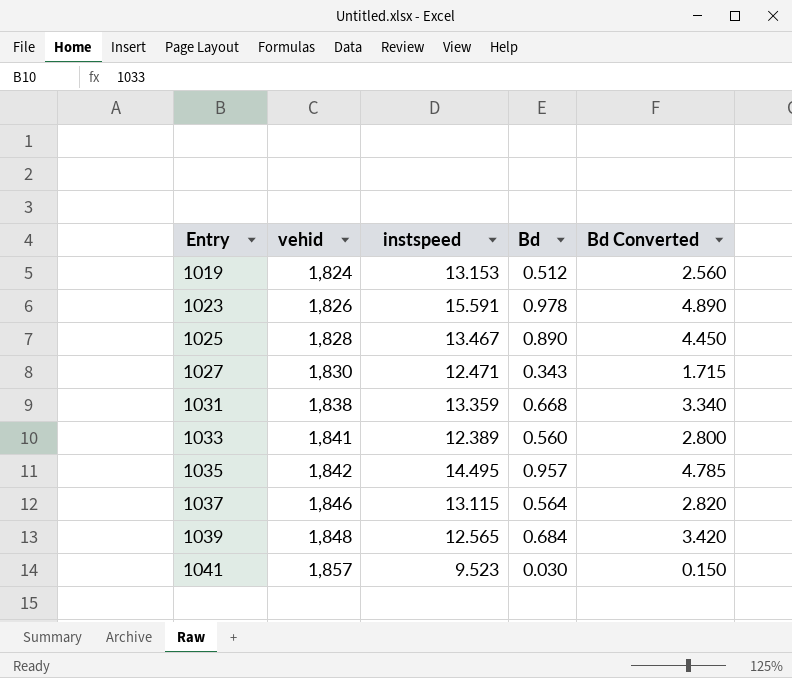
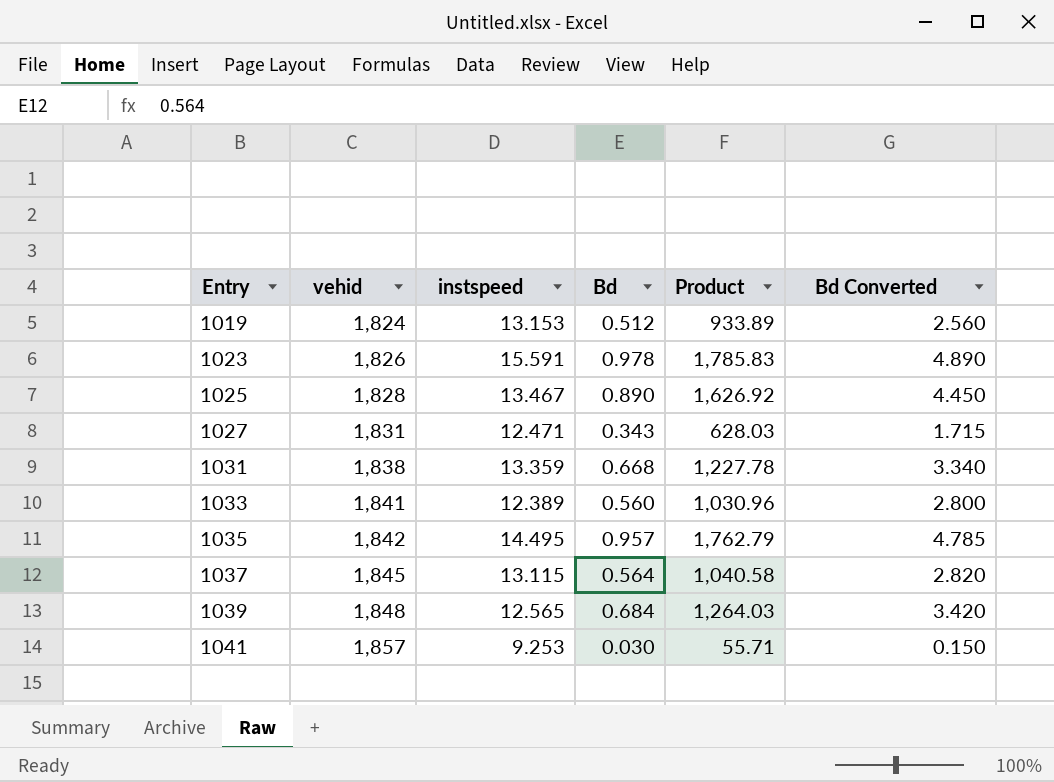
column Product | formula: none -> [vehid] * [Bd]
1027 | vehid: 1,830 -> 1,831
1037 | vehid: 1,846 -> 1,845
1041 | instspeed: 9.523 -> 9.253

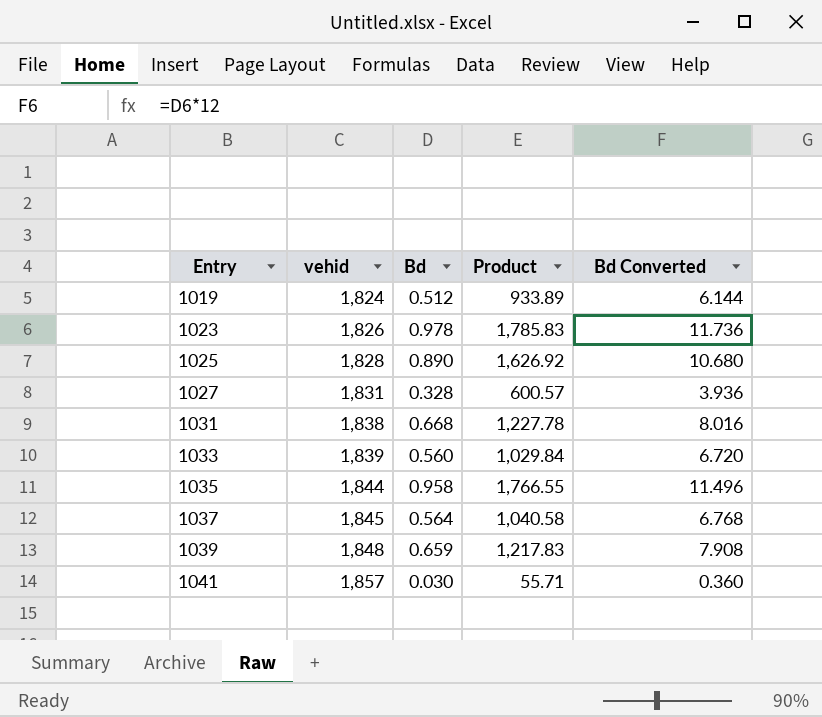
column instspeed | position: 3 -> none
column Bd Converted | formula: [Bd] * 5 -> [Bd] * 12
1027 | Bd: 0.343 -> 0.328
1027 | Product: 628.03 -> 600.57
1033 | vehid: 1,841 -> 1,839
1033 | Product: 1,030.96 -> 1,029.84
1035 | vehid: 1,842 -> 1,844
1035 | Bd: 0.957 -> 0.958
1035 | Product: 1,762.79 -> 1,766.55
1039 | Bd: 0.684 -> 0.659
1039 | Product: 1,264.03 -> 1,217.83

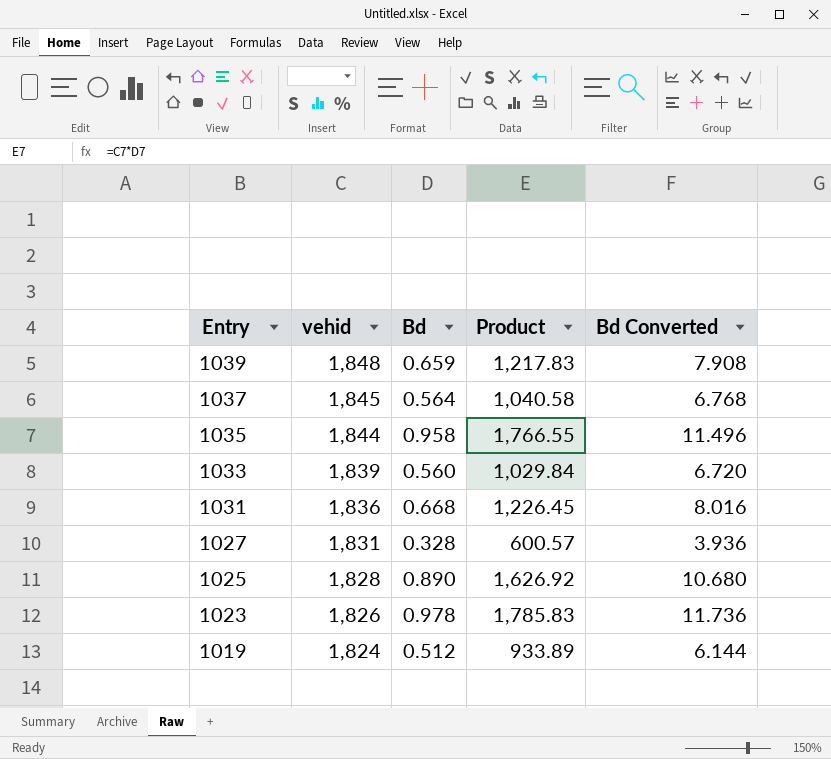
row order: Entry ascending -> Entry descending
row 1041: 1,857 | 0.030 | 55.71 | 0.360 -> none
1031 | vehid: 1,838 -> 1,836
1031 | Product: 1,227.78 -> 1,226.45

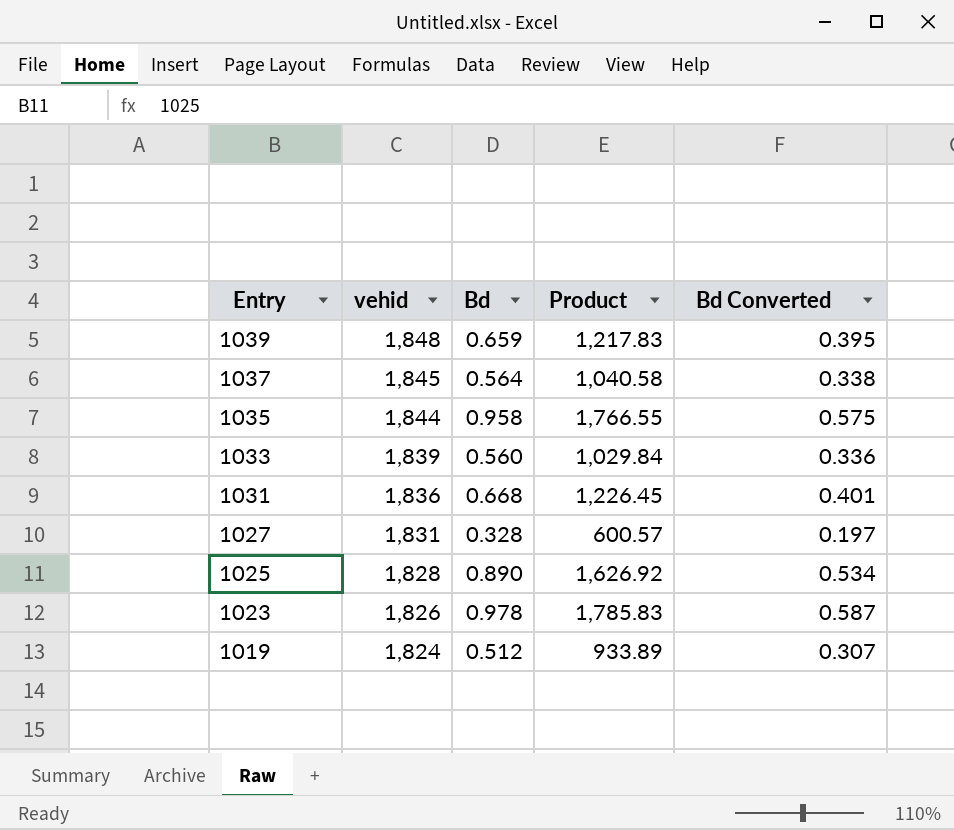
column Bd Converted | formula: [Bd] * 12 -> [Bd] * 0.6

